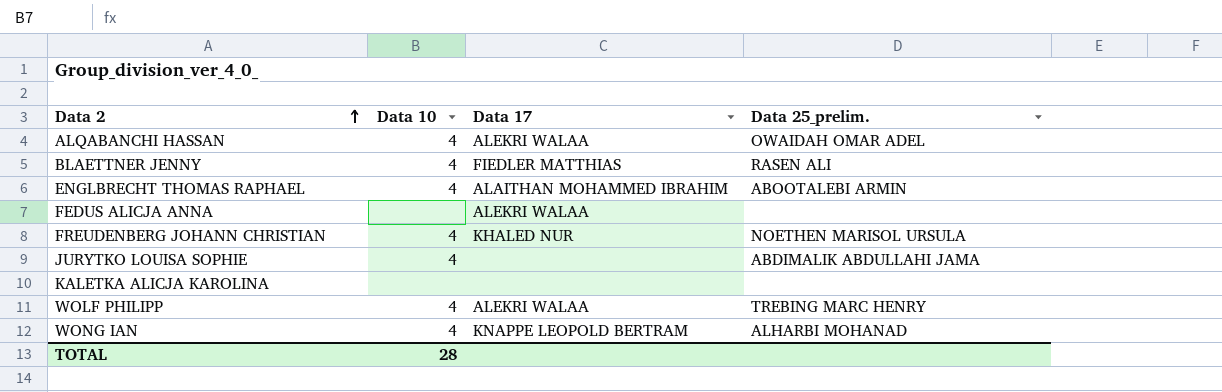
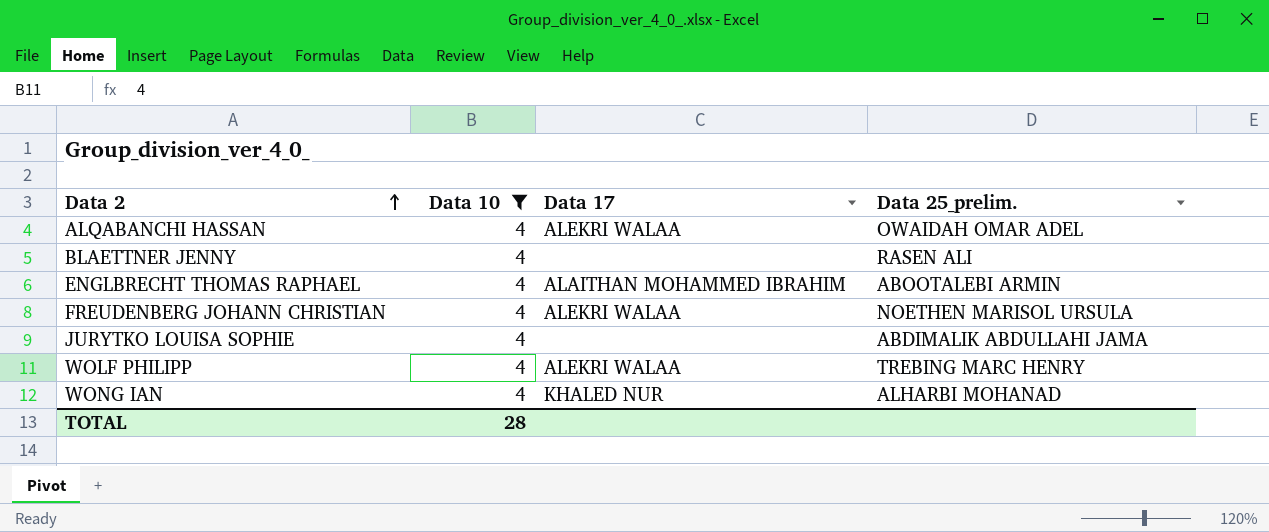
filter: none -> Data 10 = 4
BLAETTNER JENNY | Data 17: FIEDLER MATTHIAS -> none
FREUDENBERG JOHANN CHRISTIAN | Data 17: KHALED NUR -> ALEKRI WALAA
WONG IAN | Data 17: KNAPPE LEOPOLD BERTRAM -> KHALED NUR

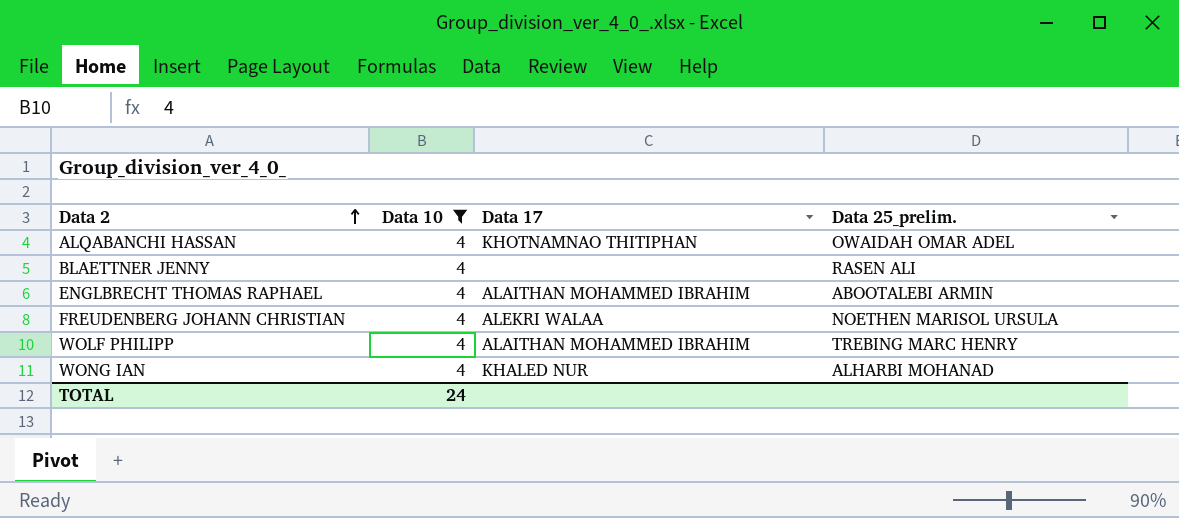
row JURYTKO LOUISA SOPHIE: 4 | none | ABDIMALIK ABDULLAHI JAMA -> none
ALQABANCHI HASSAN | Data 17: ALEKRI WALAA -> KHOTNAMNAO THITIPHAN
WOLF PHILIPP | Data 17: ALEKRI WALAA -> ALAITHAN MOHAMMED IBRAHIM
TOTAL | Data 10: 28 -> 24

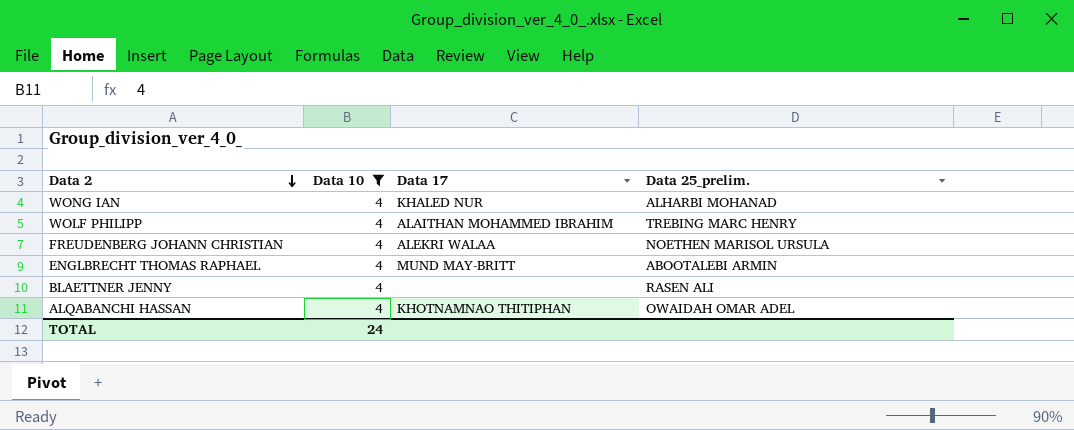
row order: Data 2 ascending -> Data 2 descending
ENGLBRECHT THOMAS RAPHAEL | Data 17: ALAITHAN MOHAMMED IBRAHIM -> MUND MAY-BRITT

